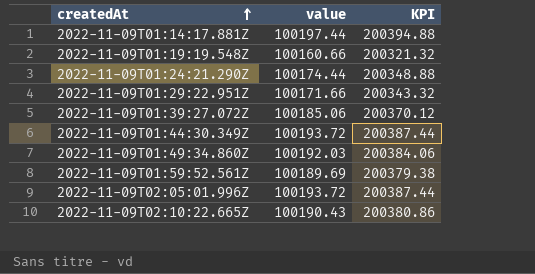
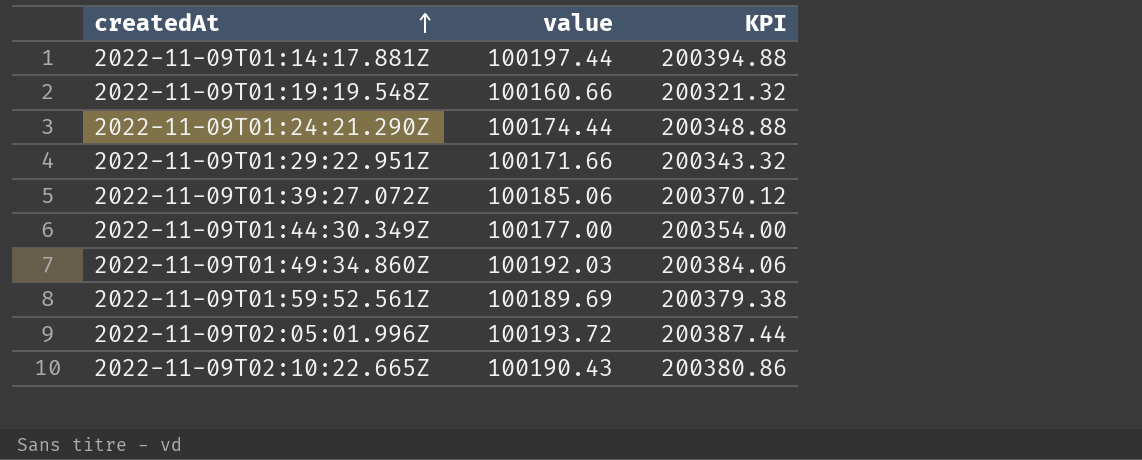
2022-11-09T01:44:30.349Z | value: 100193.72 -> 100177.00
2022-11-09T01:44:30.349Z | KPI: 200387.44 -> 200354.00

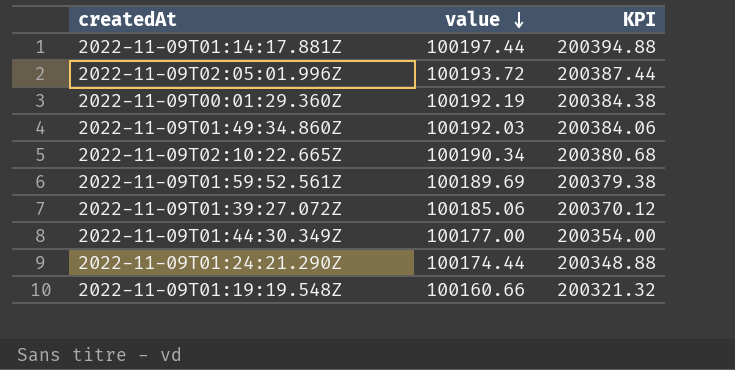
row order: createdAt ascending -> value descending
row 2022-11-09T01:29:22.951Z: 100171.66 | 200343.32 -> none
row 2022-11-09T00:01:29.360Z: none -> 100192.19 | 200384.38
2022-11-09T02:10:22.665Z | value: 100190.43 -> 100190.34
2022-11-09T02:10:22.665Z | KPI: 200380.86 -> 200380.68

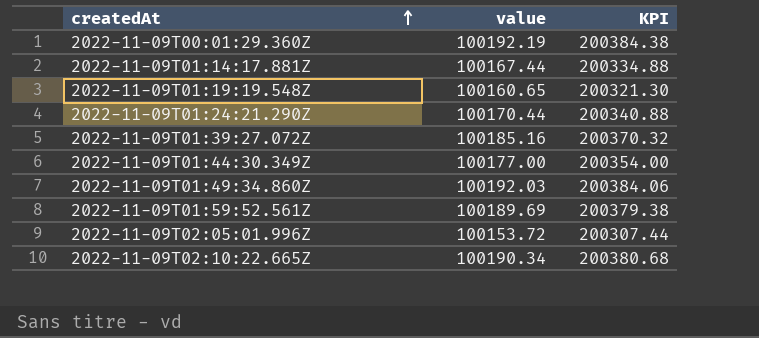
row order: value descending -> createdAt ascending
2022-11-09T01:14:17.881Z | value: 100197.44 -> 100167.44
2022-11-09T01:14:17.881Z | KPI: 200394.88 -> 200334.88
2022-11-09T01:19:19.548Z | value: 100160.66 -> 100160.65
2022-11-09T01:19:19.548Z | KPI: 200321.32 -> 200321.30
2022-11-09T01:24:21.290Z | value: 100174.44 -> 100170.44
2022-11-09T01:24:21.290Z | KPI: 200348.88 -> 200340.88
2022-11-09T01:39:27.072Z | value: 100185.06 -> 100185.16
2022-11-09T01:39:27.072Z | KPI: 200370.12 -> 200370.32
2022-11-09T02:05:01.996Z | value: 100193.72 -> 100153.72
2022-11-09T02:05:01.996Z | KPI: 200387.44 -> 200307.44

